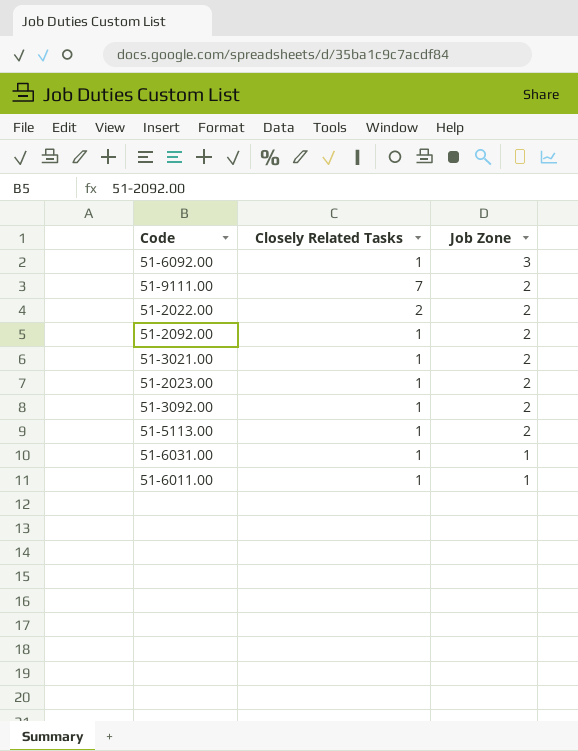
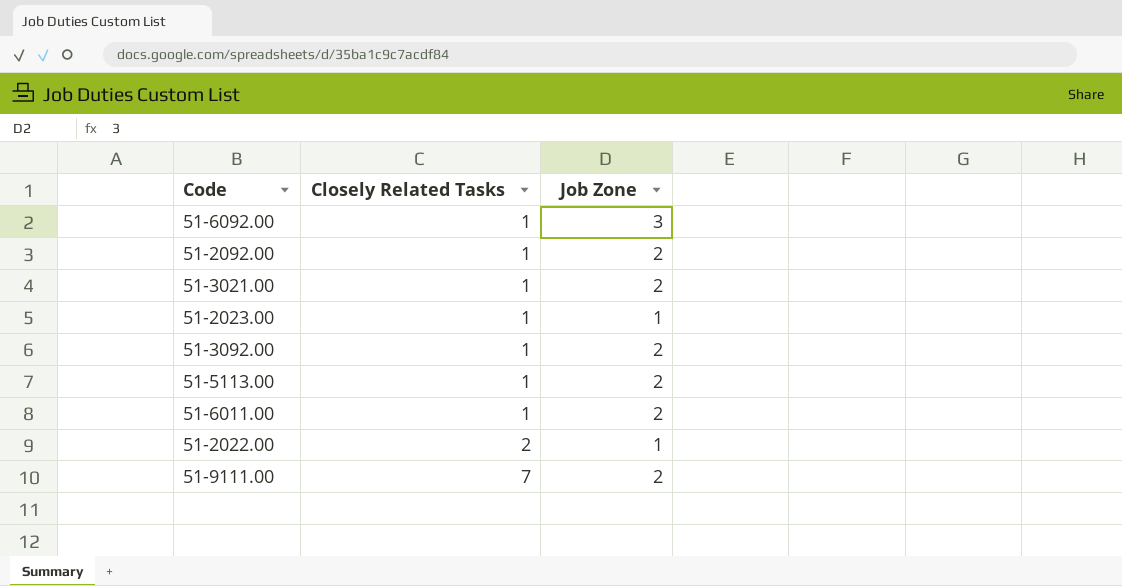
row order: Job Zone descending -> Closely Related Tasks ascending
row 51-6031.00: 1 | 1 -> none
51-2023.00 | Job Zone: 2 -> 1
51-6011.00 | Job Zone: 1 -> 2
51-2022.00 | Job Zone: 2 -> 1

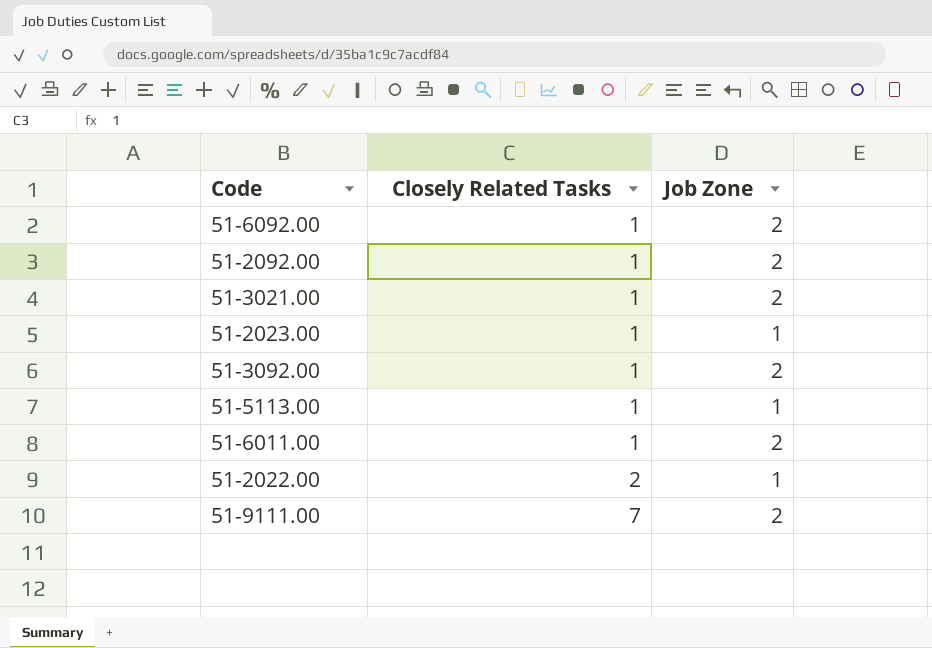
51-6092.00 | Job Zone: 3 -> 2
51-5113.00 | Job Zone: 2 -> 1

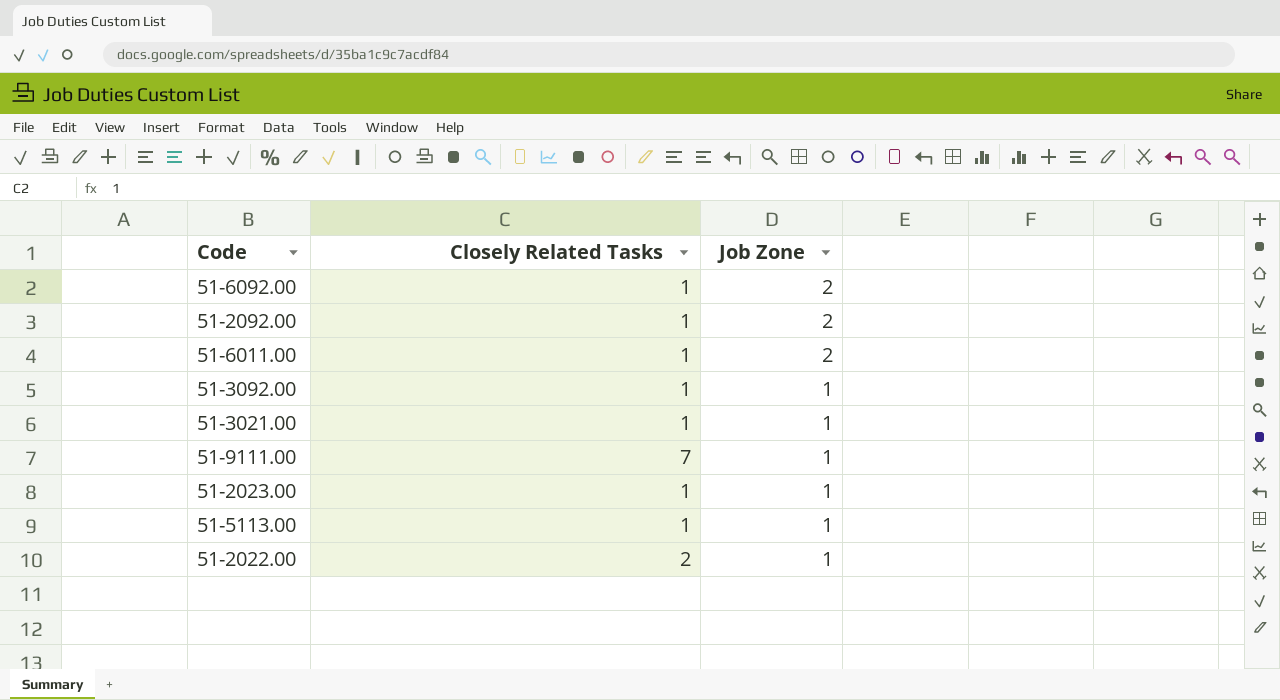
row order: Closely Related Tasks ascending -> Job Zone descending
51-3092.00 | Job Zone: 2 -> 1
51-3021.00 | Job Zone: 2 -> 1
51-9111.00 | Job Zone: 2 -> 1

